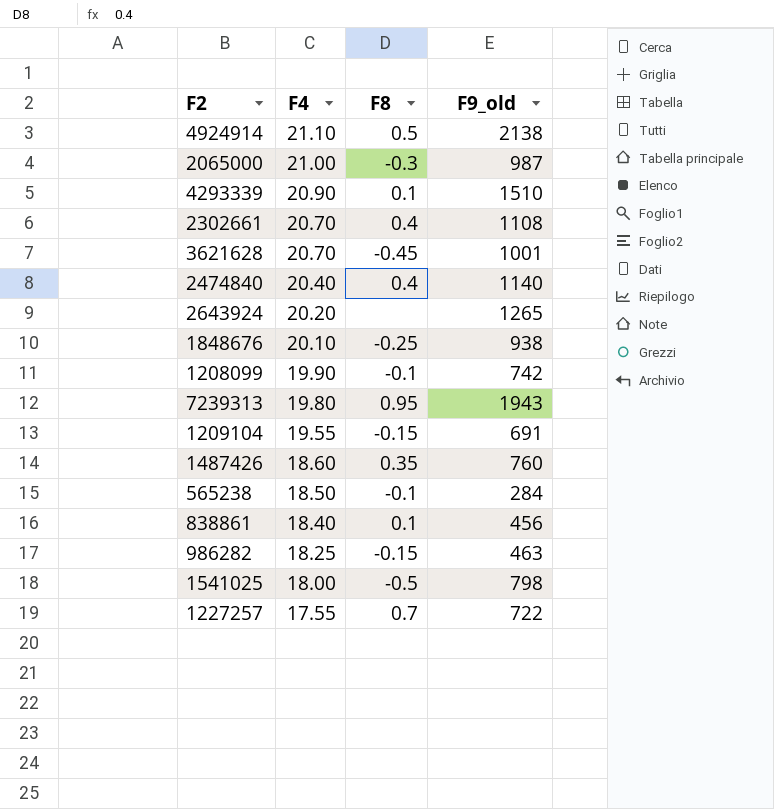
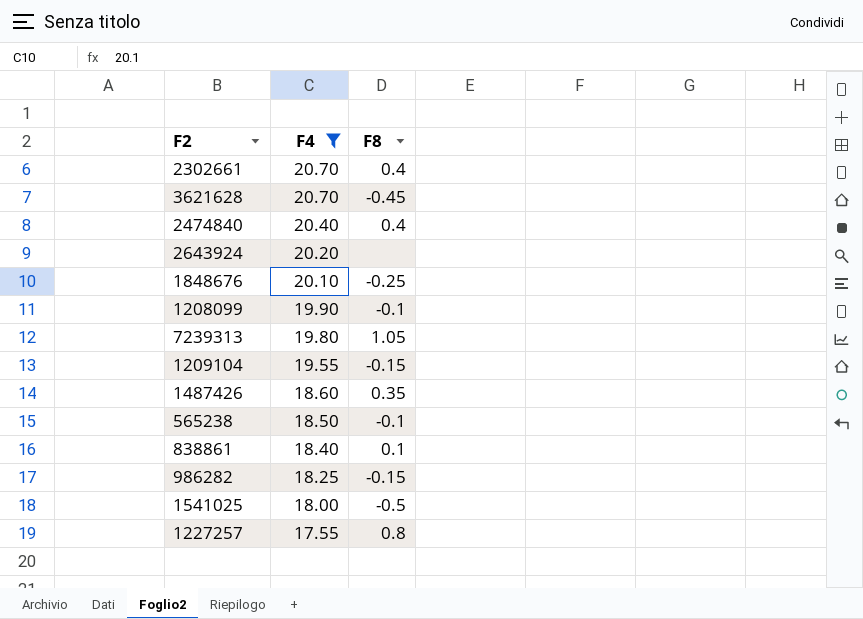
filter: none -> F4 <= 20.70
column F9_old | position: 4 -> none
7239313 | F8: 0.95 -> 1.05
1227257 | F8: 0.7 -> 0.8

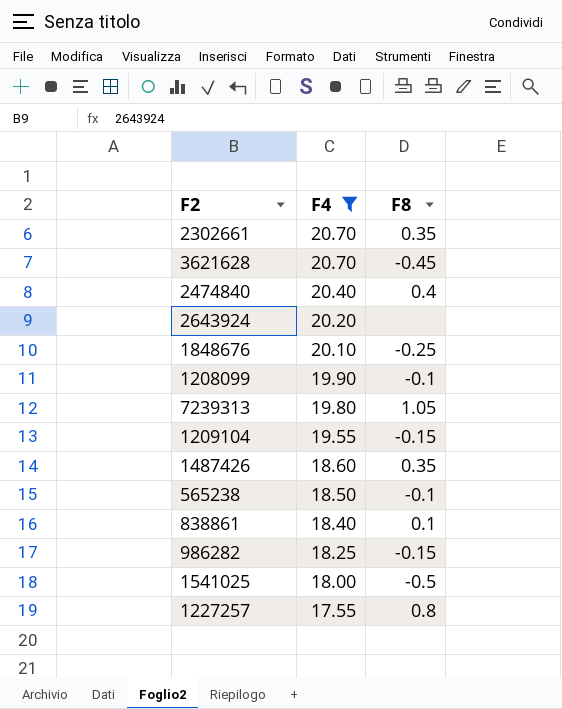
2302661 | F8: 0.4 -> 0.35

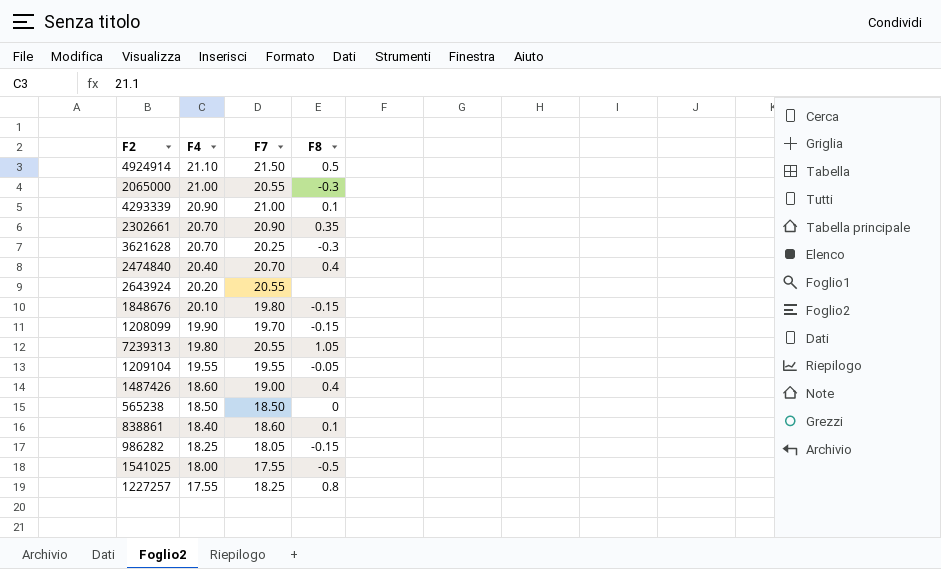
filter: F4 <= 20.70 -> none
column F7 | position: none -> 3
3621628 | F8: -0.45 -> -0.3
1848676 | F8: -0.25 -> -0.15
1208099 | F8: -0.1 -> -0.15
1209104 | F8: -0.15 -> -0.05
1487426 | F8: 0.35 -> 0.4
565238 | F8: -0.1 -> 0

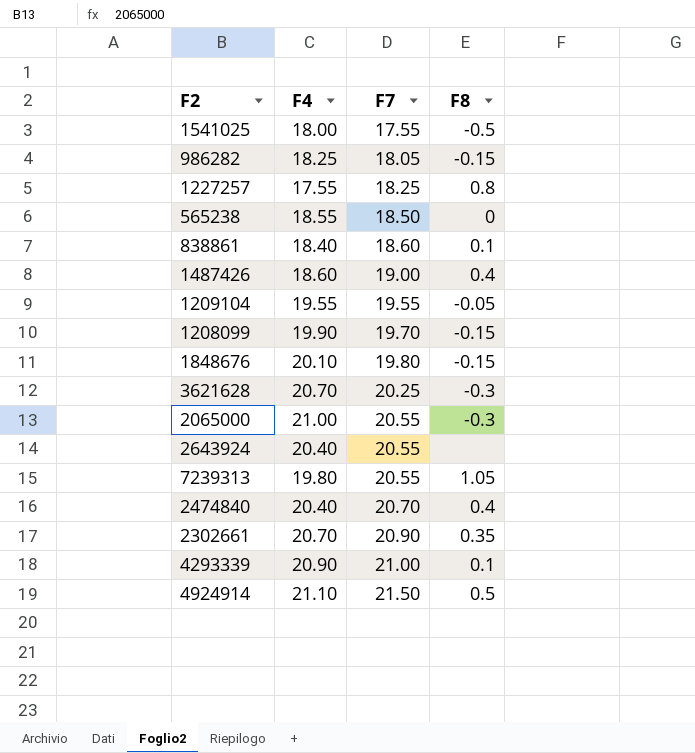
row order: F4 descending -> F7 ascending
565238 | F4: 18.50 -> 18.55
2643924 | F4: 20.20 -> 20.40

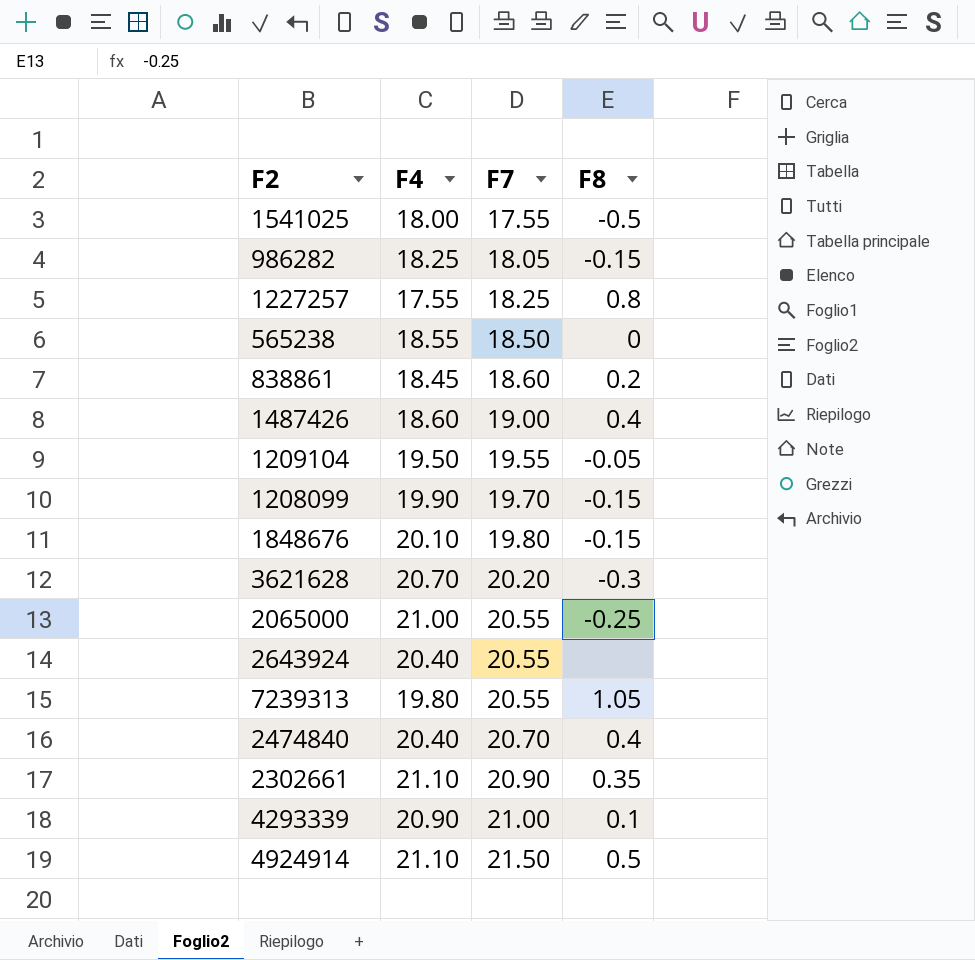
838861 | F4: 18.40 -> 18.45
838861 | F8: 0.1 -> 0.2
1209104 | F4: 19.55 -> 19.50
3621628 | F7: 20.25 -> 20.20
2065000 | F8: -0.3 -> -0.25
2302661 | F4: 20.70 -> 21.10

